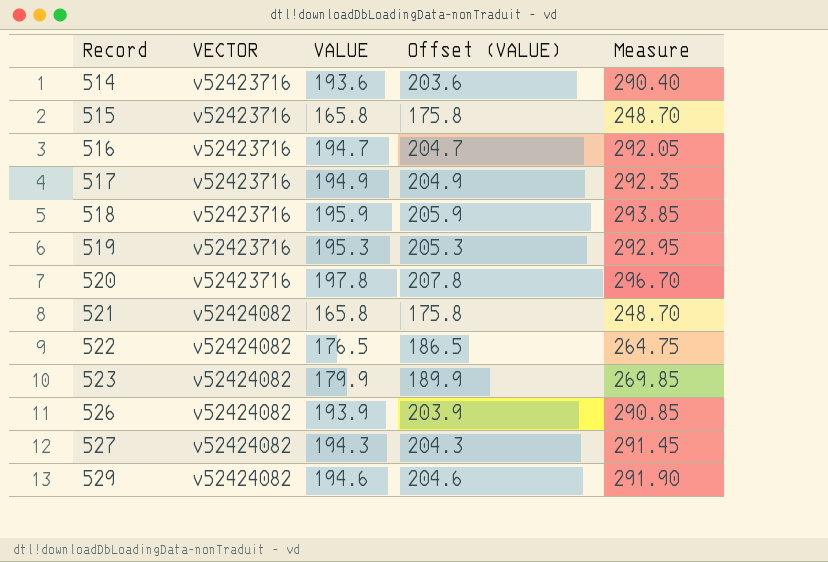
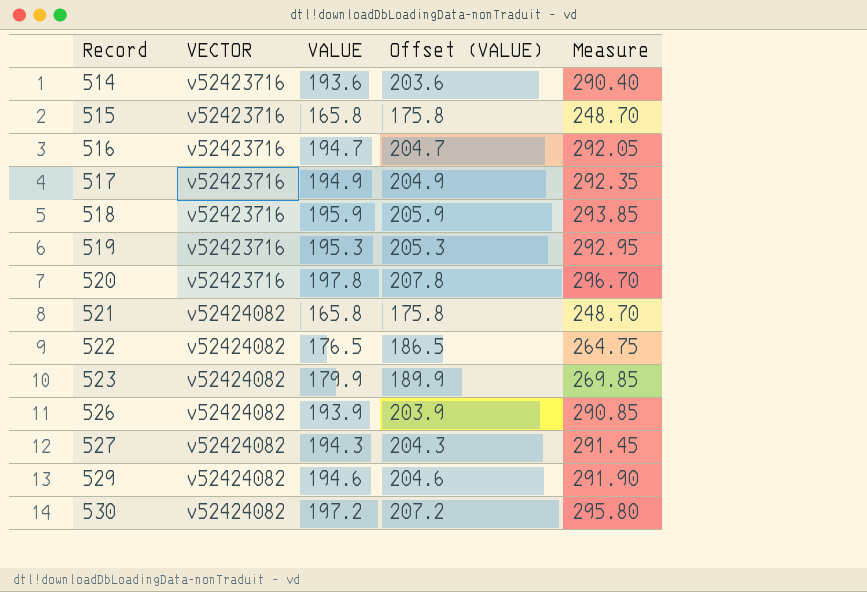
row 530: none -> v52424082 | 197.2 | 207.2 | 295.80

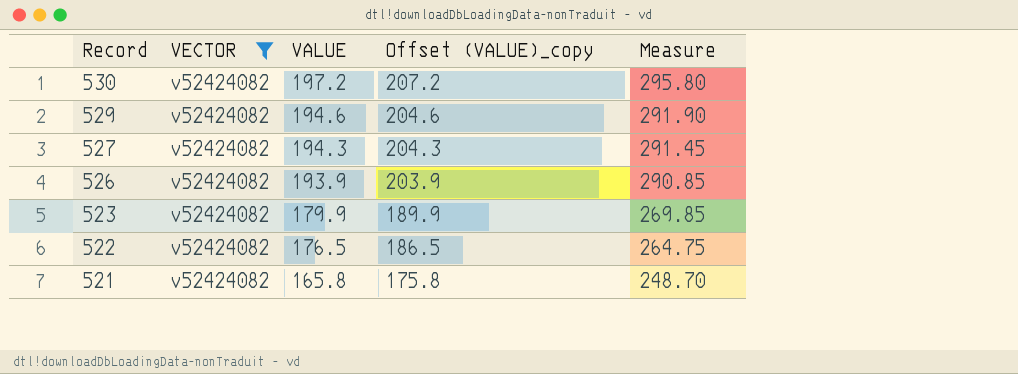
filter: none -> VECTOR = v52424082
row order: Record ascending -> Record descending
column name: Offset (VALUE) -> Offset (VALUE)_copy

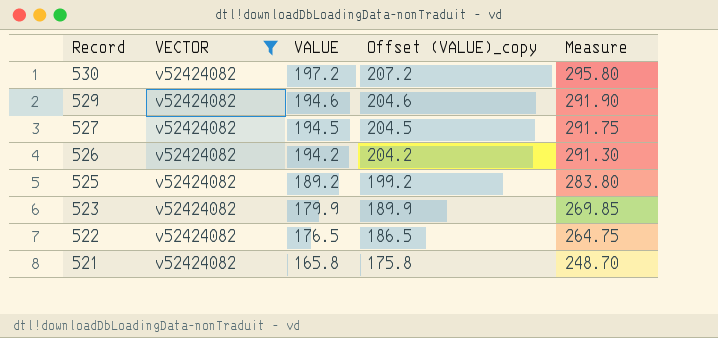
527 | VALUE: 194.3 -> 194.5
527 | Offset (VALUE)_copy: 204.3 -> 204.5
527 | Measure: 291.45 -> 291.75
526 | VALUE: 193.9 -> 194.2
526 | Offset (VALUE)_copy: 203.9 -> 204.2
526 | Measure: 290.85 -> 291.30
row 525: none -> v52424082 | 189.2 | 199.2 | 283.80

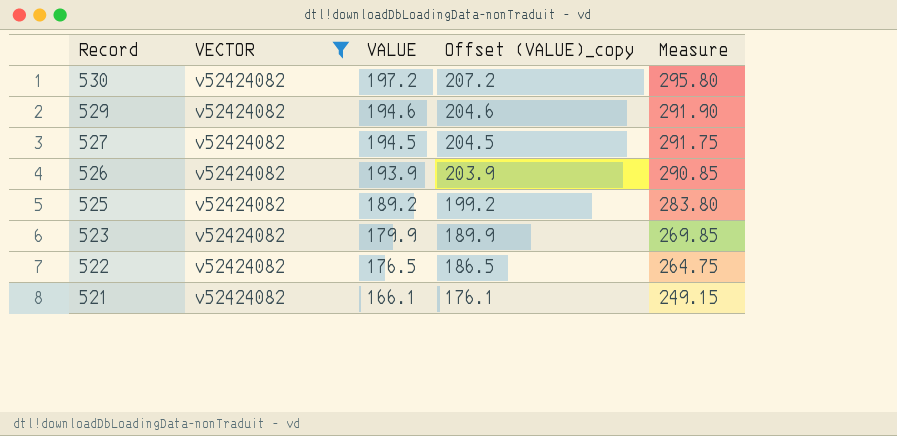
526 | VALUE: 194.2 -> 193.9
526 | Offset (VALUE)_copy: 204.2 -> 203.9
526 | Measure: 291.30 -> 290.85
521 | VALUE: 165.8 -> 166.1
521 | Offset (VALUE)_copy: 175.8 -> 176.1
521 | Measure: 248.70 -> 249.15

